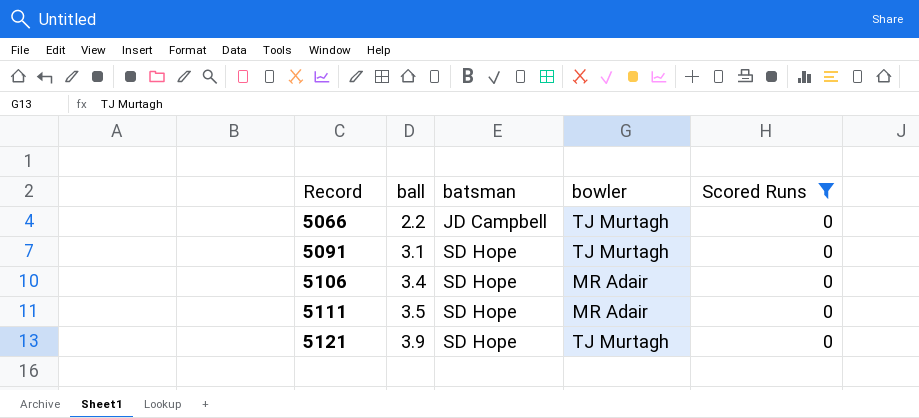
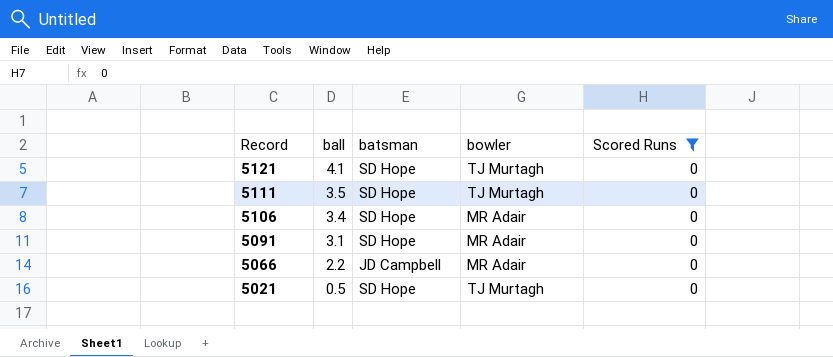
row order: Record ascending -> Record descending
5121 | ball: 3.9 -> 4.1
5111 | bowler: MR Adair -> TJ Murtagh
5091 | bowler: TJ Murtagh -> MR Adair
5066 | bowler: TJ Murtagh -> MR Adair
row 5021: none -> 0.5 | SD Hope | TJ Murtagh | 0

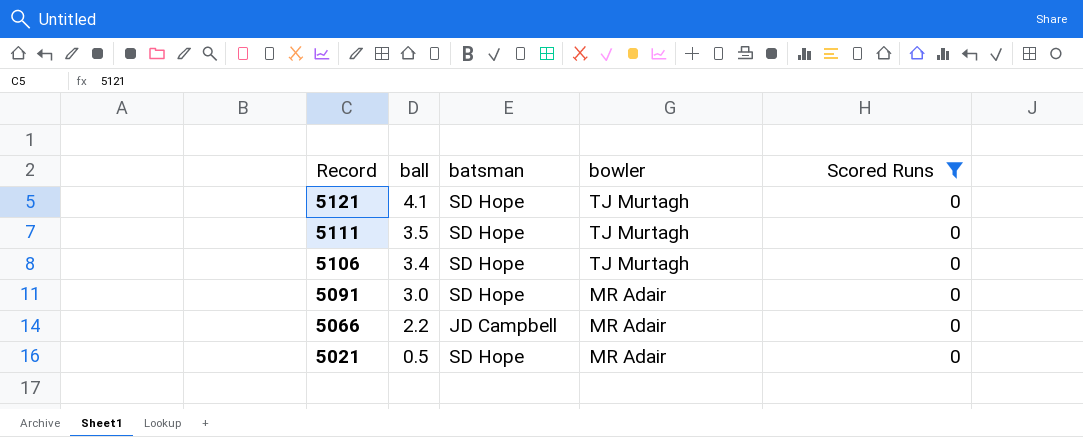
5106 | bowler: MR Adair -> TJ Murtagh
5091 | ball: 3.1 -> 3.0
5021 | bowler: TJ Murtagh -> MR Adair

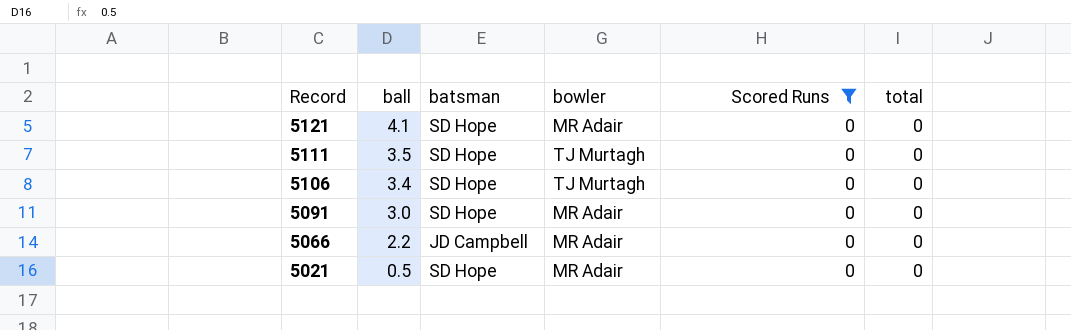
column total | position: none -> 6
5121 | bowler: TJ Murtagh -> MR Adair

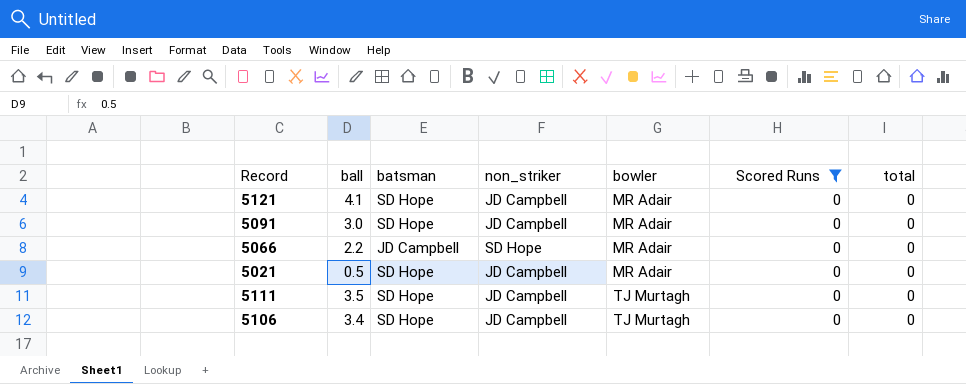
row order: Record descending -> bowler ascending
column non_striker | position: none -> 4

